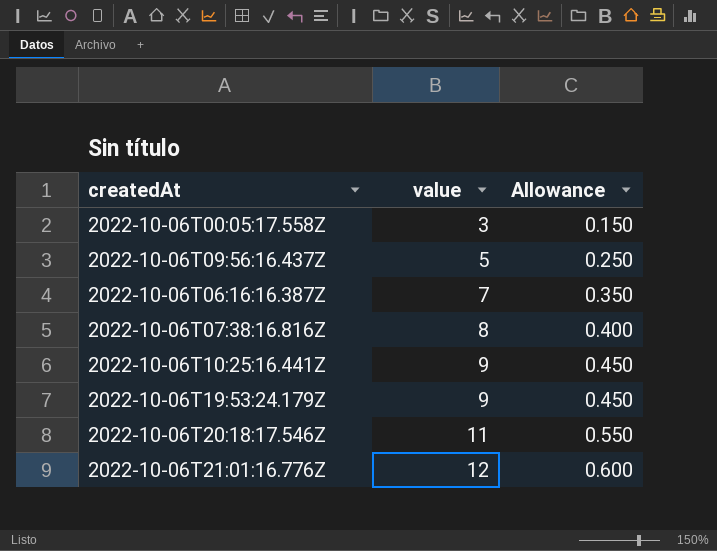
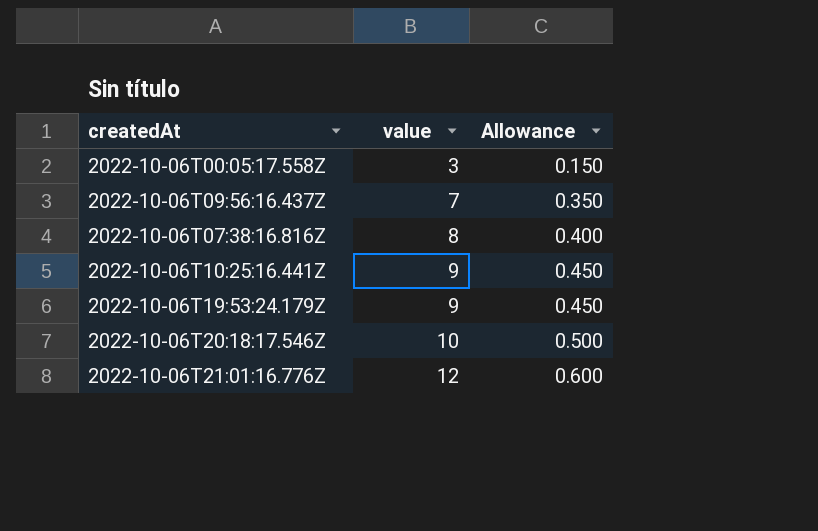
row 2022-10-06T06:16:16.387Z: 7 | 0.350 -> none
2022-10-06T09:56:16.437Z | value: 5 -> 7
2022-10-06T09:56:16.437Z | Allowance: 0.250 -> 0.350
2022-10-06T20:18:17.546Z | value: 11 -> 10
2022-10-06T20:18:17.546Z | Allowance: 0.550 -> 0.500

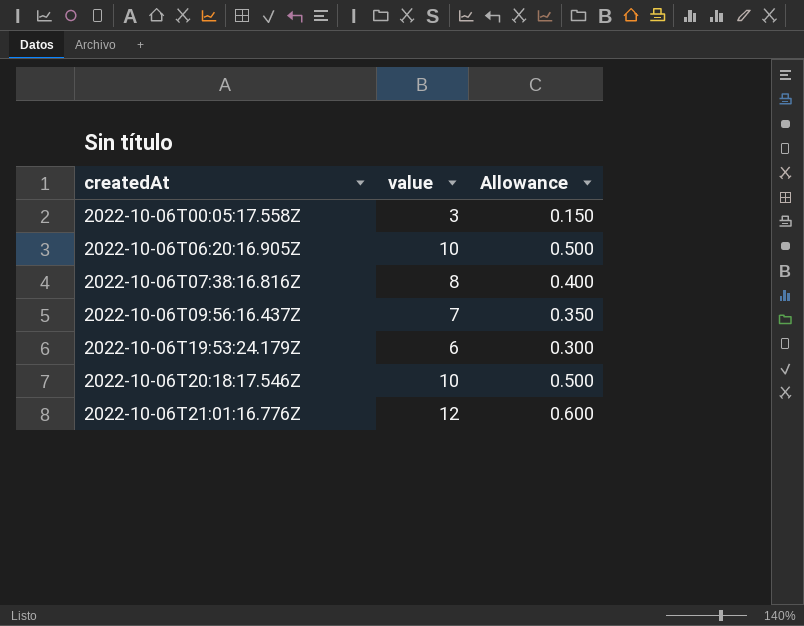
row order: value ascending -> createdAt ascending
row 2022-10-06T10:25:16.441Z: 9 | 0.450 -> none
row 2022-10-06T06:20:16.905Z: none -> 10 | 0.500
2022-10-06T19:53:24.179Z | value: 9 -> 6
2022-10-06T19:53:24.179Z | Allowance: 0.450 -> 0.300

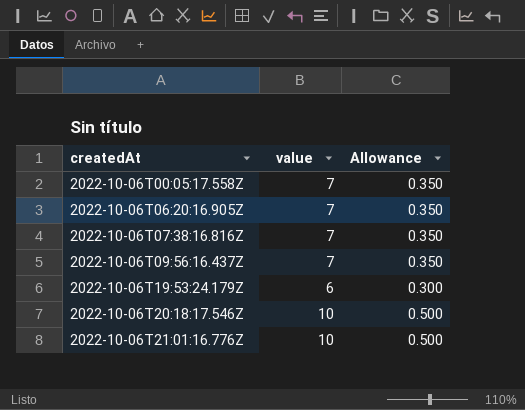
2022-10-06T00:05:17.558Z | value: 3 -> 7
2022-10-06T00:05:17.558Z | Allowance: 0.150 -> 0.350
2022-10-06T06:20:16.905Z | value: 10 -> 7
2022-10-06T06:20:16.905Z | Allowance: 0.500 -> 0.350
2022-10-06T07:38:16.816Z | value: 8 -> 7
2022-10-06T07:38:16.816Z | Allowance: 0.400 -> 0.350
2022-10-06T21:01:16.776Z | value: 12 -> 10
2022-10-06T21:01:16.776Z | Allowance: 0.600 -> 0.500

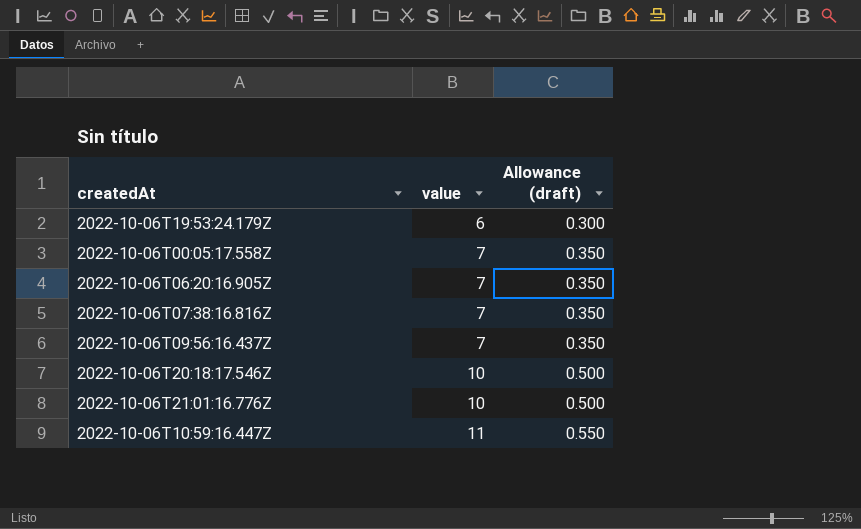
row order: createdAt ascending -> value ascending
column name: Allowance -> Allowance (draft)
row 2022-10-06T10:59:16.447Z: none -> 11 | 0.550

